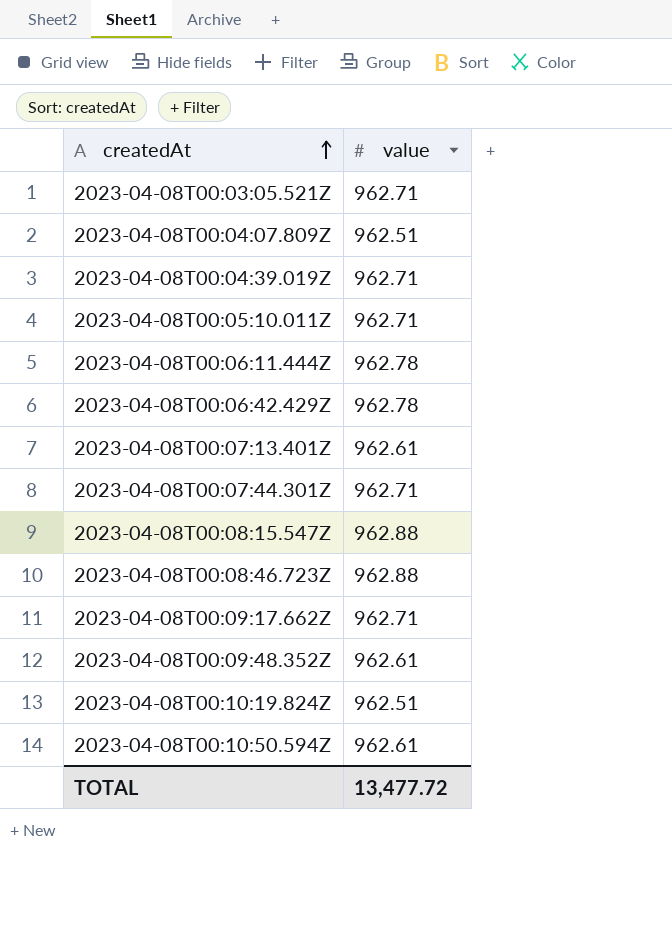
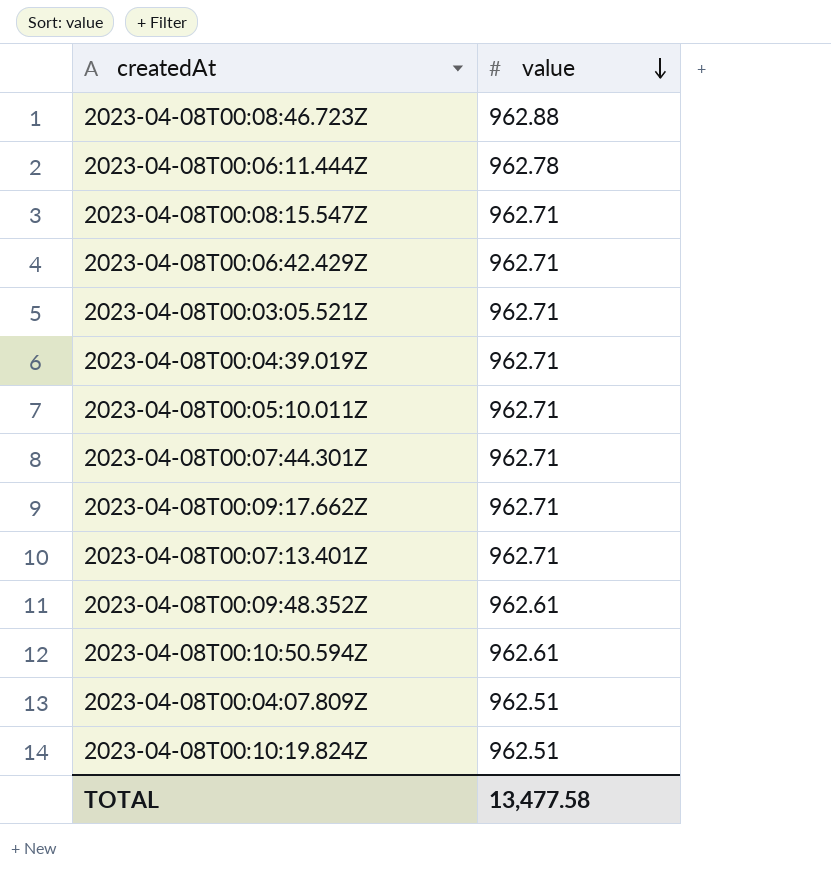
row order: createdAt ascending -> value descending
2023-04-08T00:08:15.547Z | value: 962.88 -> 962.71
2023-04-08T00:06:42.429Z | value: 962.78 -> 962.71
2023-04-08T00:07:13.401Z | value: 962.61 -> 962.71
TOTAL | value: 13,477.72 -> 13,477.58

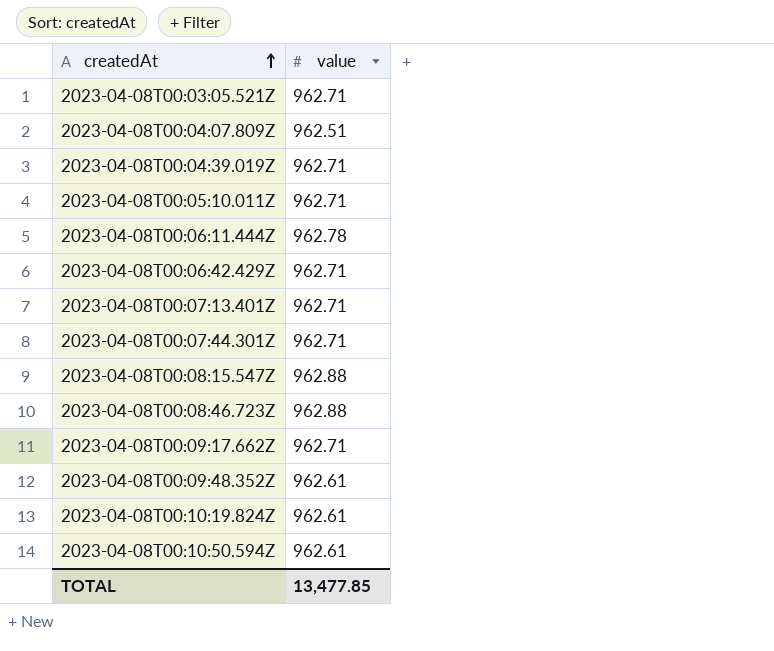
row order: value descending -> createdAt ascending
2023-04-08T00:08:15.547Z | value: 962.71 -> 962.88
2023-04-08T00:10:19.824Z | value: 962.51 -> 962.61
TOTAL | value: 13,477.58 -> 13,477.85

